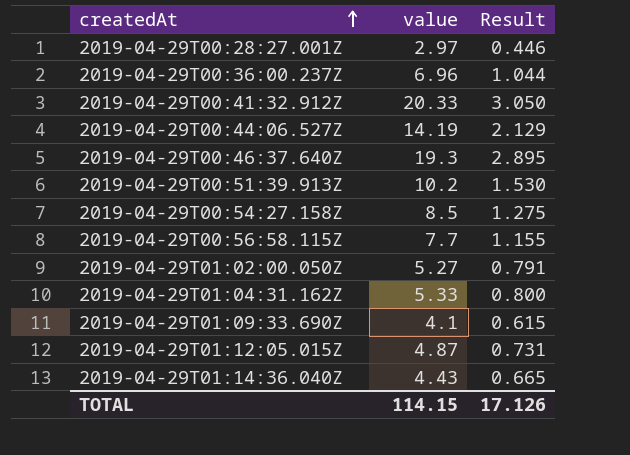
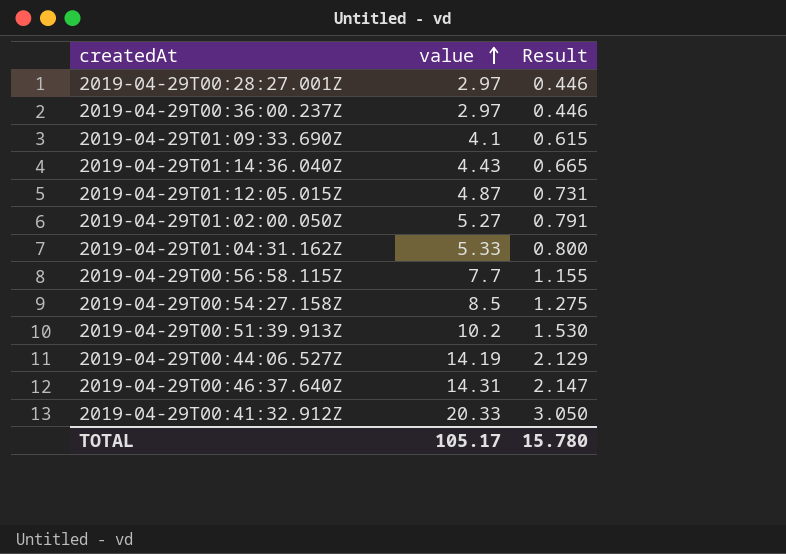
row order: createdAt ascending -> value ascending
2019-04-29T00:36:00.237Z | value: 6.96 -> 2.97
2019-04-29T00:36:00.237Z | Result: 1.044 -> 0.446
2019-04-29T00:46:37.640Z | value: 19.3 -> 14.31
2019-04-29T00:46:37.640Z | Result: 2.895 -> 2.147
TOTAL | value: 114.15 -> 105.17
TOTAL | Result: 17.126 -> 15.780

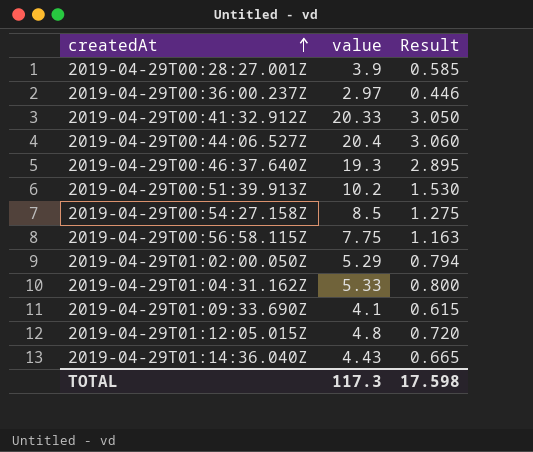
row order: value ascending -> createdAt ascending
2019-04-29T00:28:27.001Z | value: 2.97 -> 3.9
2019-04-29T00:28:27.001Z | Result: 0.446 -> 0.585
2019-04-29T00:44:06.527Z | value: 14.19 -> 20.4
2019-04-29T00:44:06.527Z | Result: 2.129 -> 3.060
2019-04-29T00:46:37.640Z | value: 14.31 -> 19.3
2019-04-29T00:46:37.640Z | Result: 2.147 -> 2.895
2019-04-29T00:56:58.115Z | value: 7.7 -> 7.75
2019-04-29T00:56:58.115Z | Result: 1.155 -> 1.163
2019-04-29T01:02:00.050Z | value: 5.27 -> 5.29
2019-04-29T01:02:00.050Z | Result: 0.791 -> 0.794
2019-04-29T01:12:05.015Z | value: 4.87 -> 4.8
2019-04-29T01:12:05.015Z | Result: 0.731 -> 0.720
TOTAL | value: 105.17 -> 117.3
TOTAL | Result: 15.780 -> 17.598

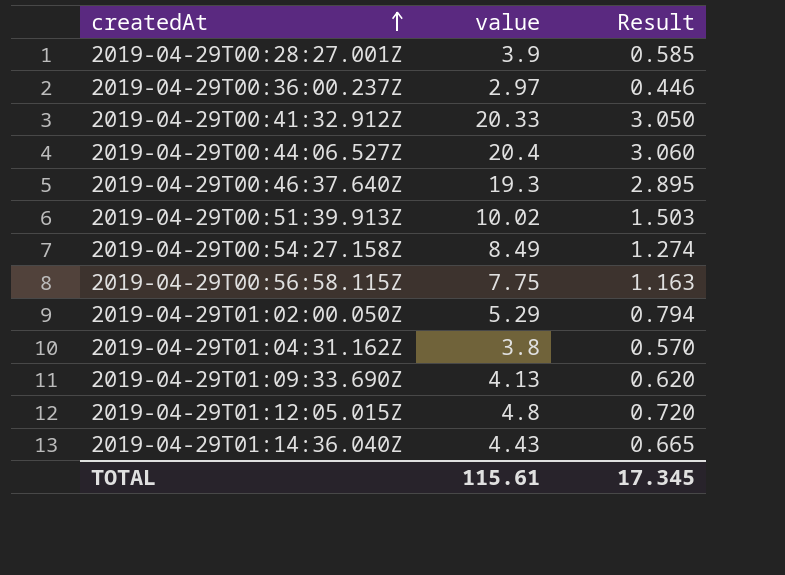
2019-04-29T00:51:39.913Z | value: 10.2 -> 10.02
2019-04-29T00:51:39.913Z | Result: 1.530 -> 1.503
2019-04-29T00:54:27.158Z | value: 8.5 -> 8.49
2019-04-29T00:54:27.158Z | Result: 1.275 -> 1.274
2019-04-29T01:04:31.162Z | value: 5.33 -> 3.8
2019-04-29T01:04:31.162Z | Result: 0.800 -> 0.570
2019-04-29T01:09:33.690Z | value: 4.1 -> 4.13
2019-04-29T01:09:33.690Z | Result: 0.615 -> 0.620
TOTAL | value: 117.3 -> 115.61
TOTAL | Result: 17.598 -> 17.345

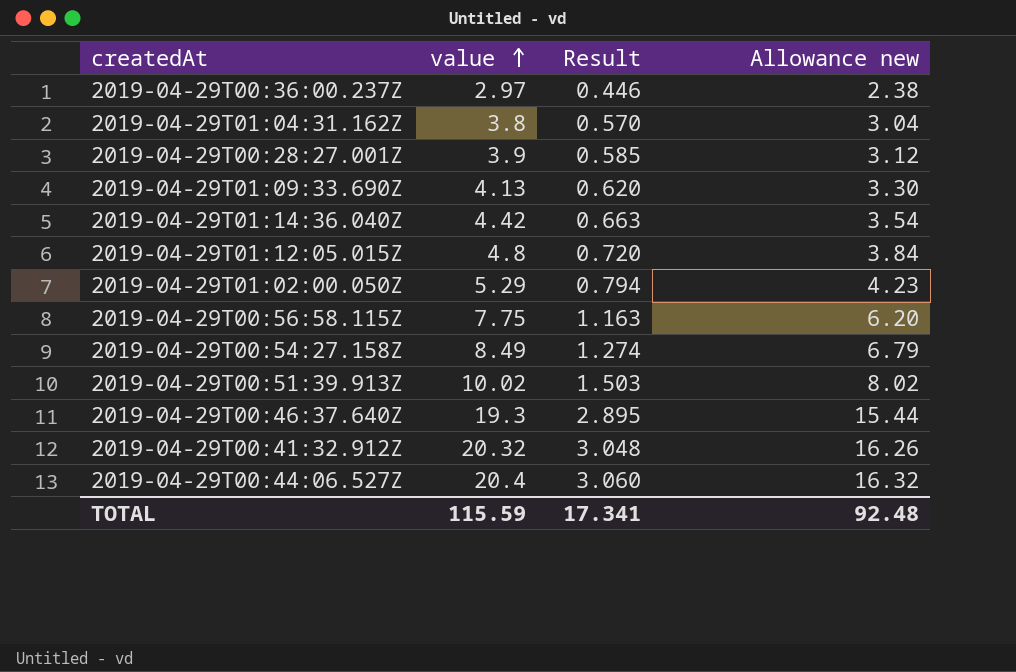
row order: createdAt ascending -> value ascending
column Allowance new | formula: none -> [value] * 0.8
2019-04-29T01:14:36.040Z | value: 4.43 -> 4.42
2019-04-29T01:14:36.040Z | Result: 0.665 -> 0.663
2019-04-29T00:41:32.912Z | value: 20.33 -> 20.32
2019-04-29T00:41:32.912Z | Result: 3.050 -> 3.048
TOTAL | value: 115.61 -> 115.59
TOTAL | Result: 17.345 -> 17.341

